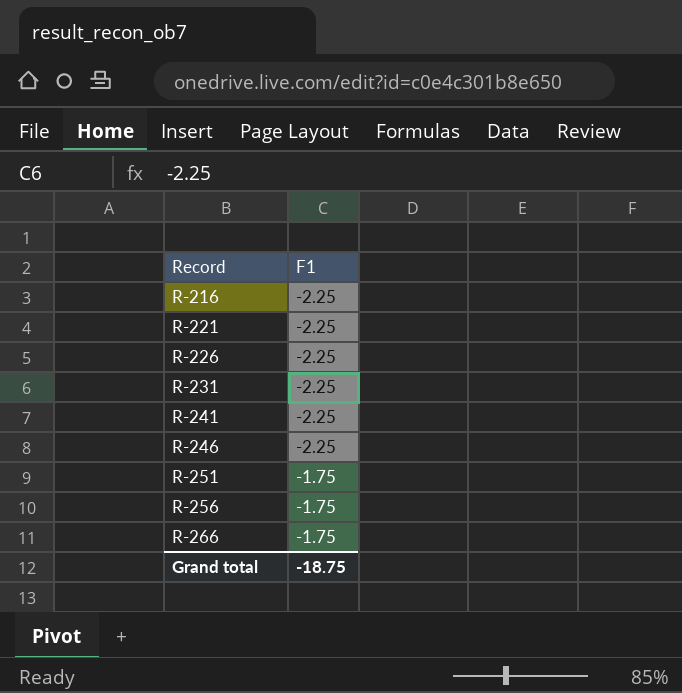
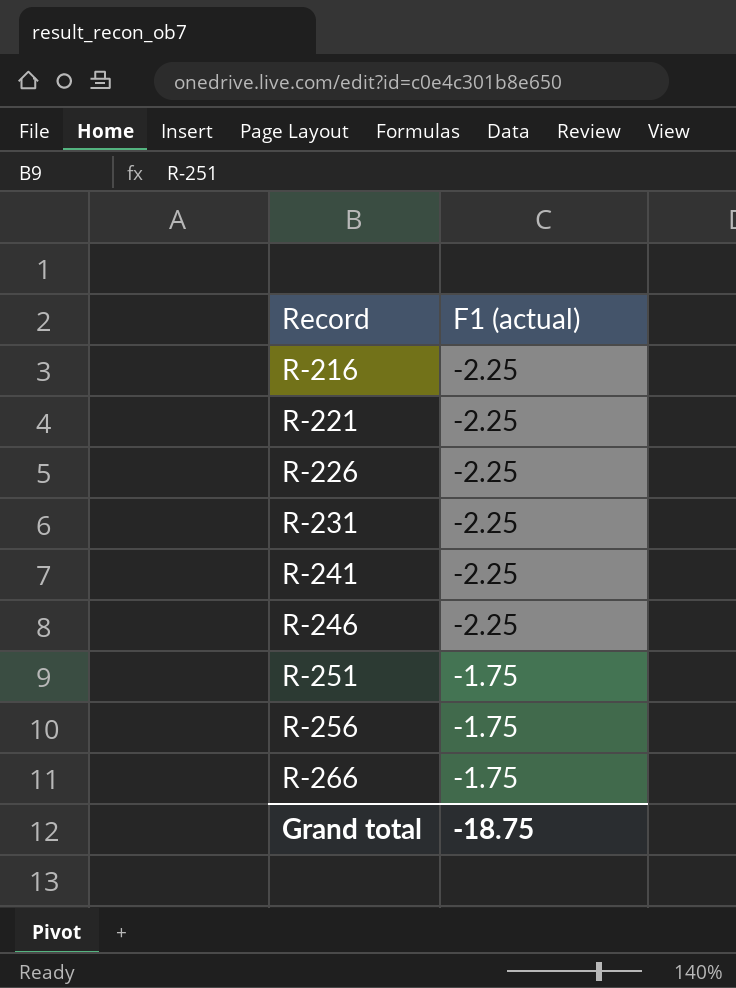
column name: F1 -> F1 (actual)

